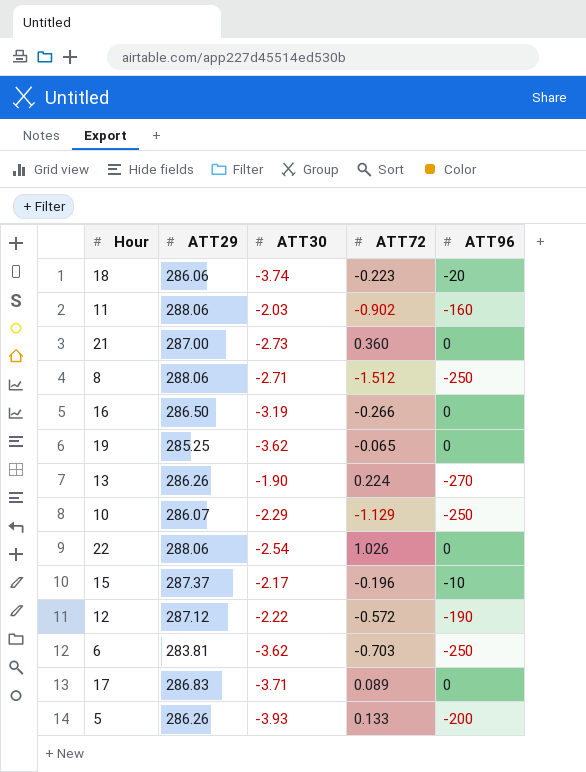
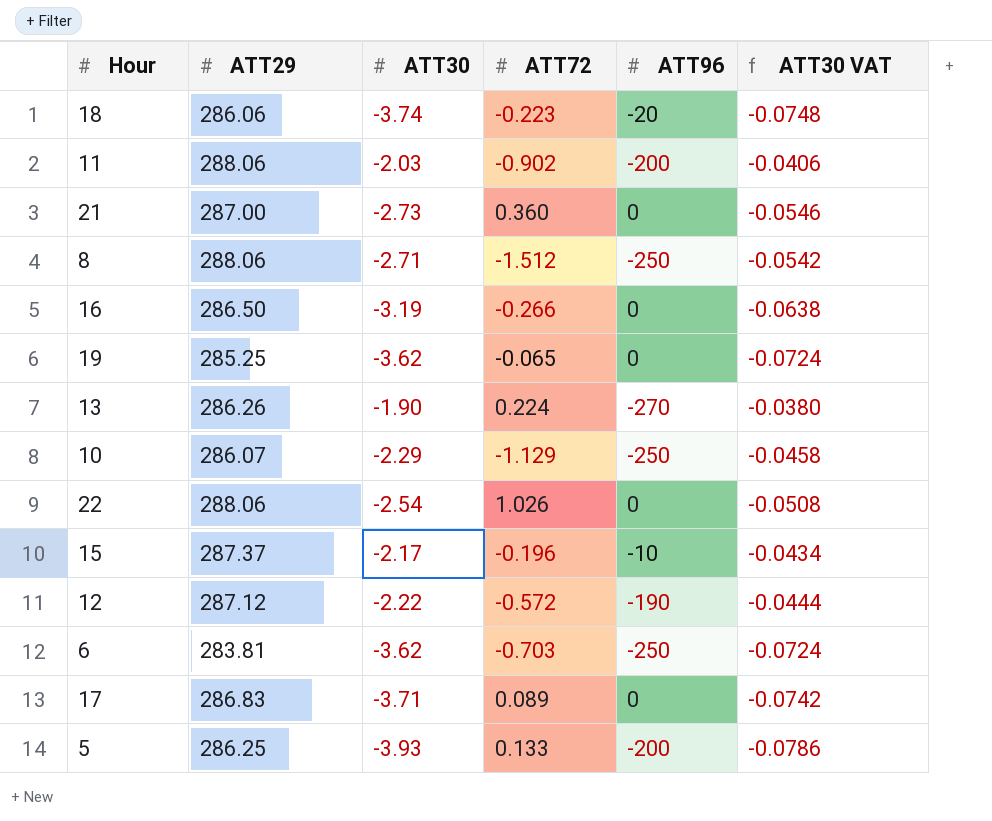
column ATT30 VAT | formula: none -> [ATT30] * 0.02
11 | ATT96: -160 -> -200
5 | ATT29: 286.26 -> 286.25

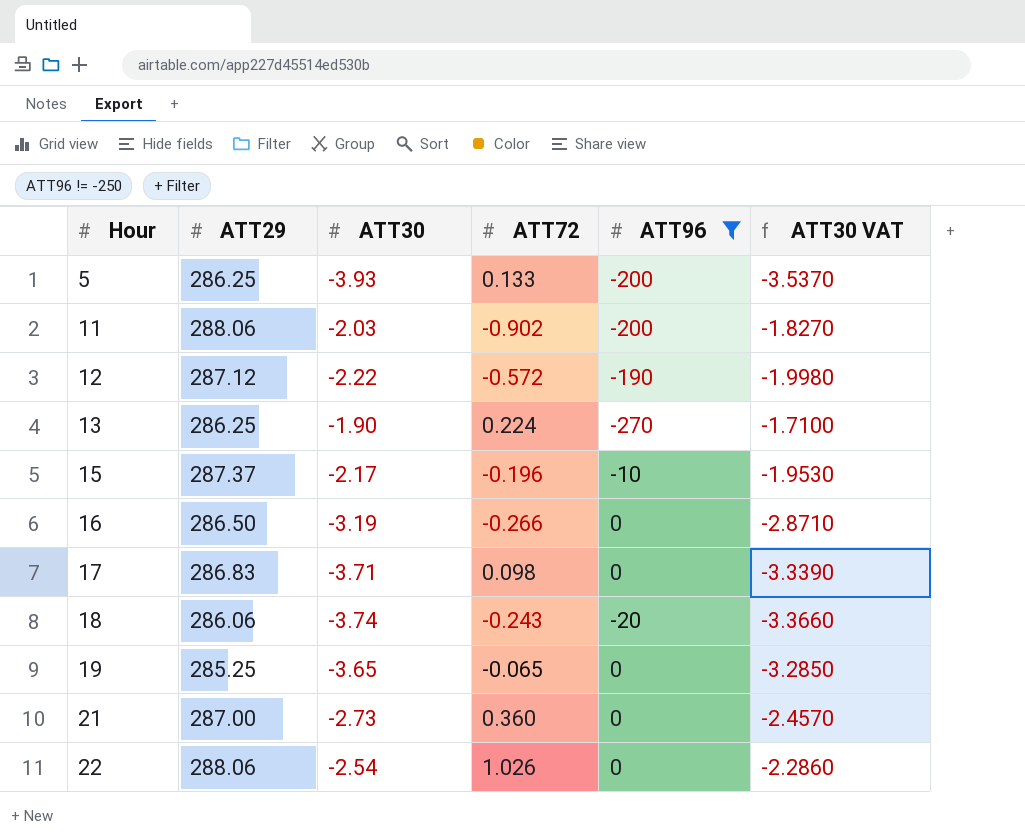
filter: none -> ATT96 != -250
row order: none -> Hour ascending
column ATT30 VAT | formula: [ATT30] * 0.02 -> [ATT30] * 0.9
13 | ATT29: 286.26 -> 286.25
17 | ATT72: 0.089 -> 0.098
18 | ATT72: -0.223 -> -0.243
19 | ATT30: -3.62 -> -3.65

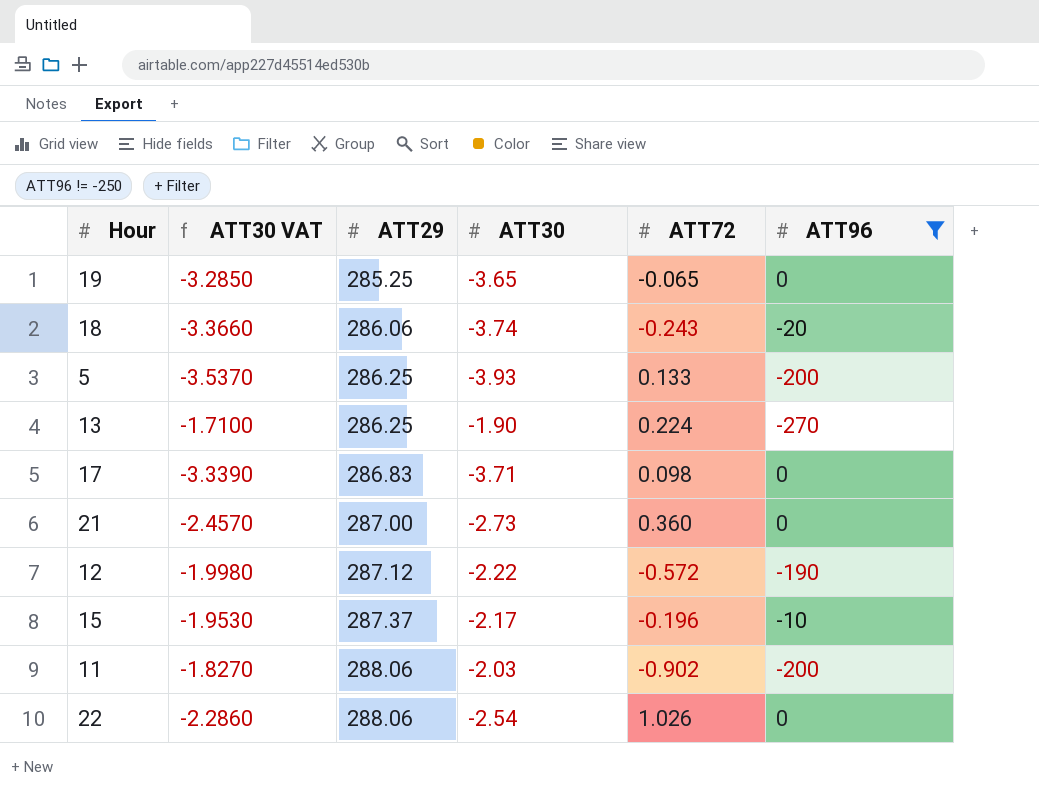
row order: Hour ascending -> ATT29 ascending
column ATT30 VAT | position: 6 -> 2
row 16: 286.50 | -3.19 | -0.266 | 0 | -2.8710 -> none

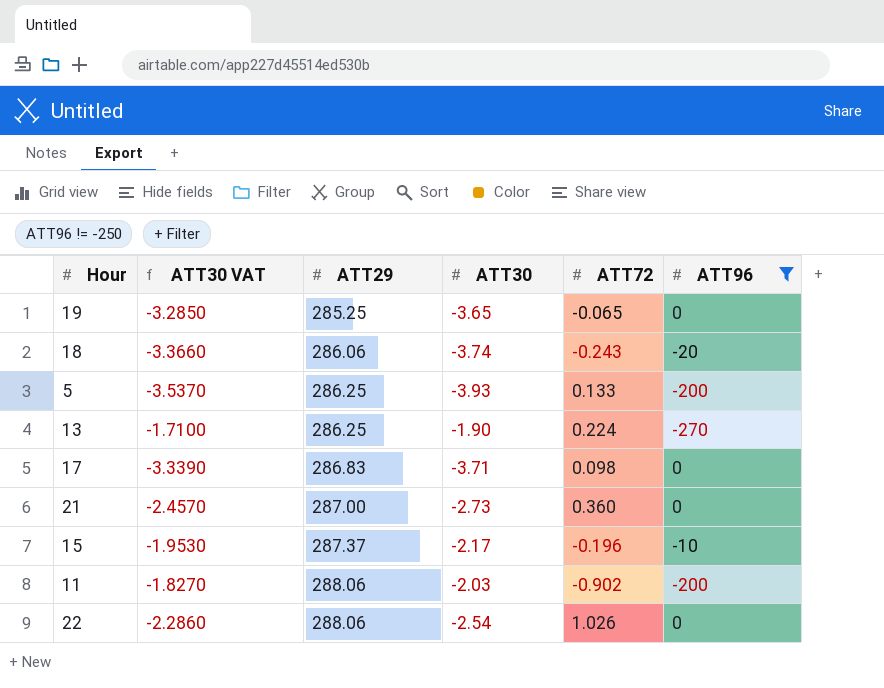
row 12: -1.9980 | 287.12 | -2.22 | -0.572 | -190 -> none

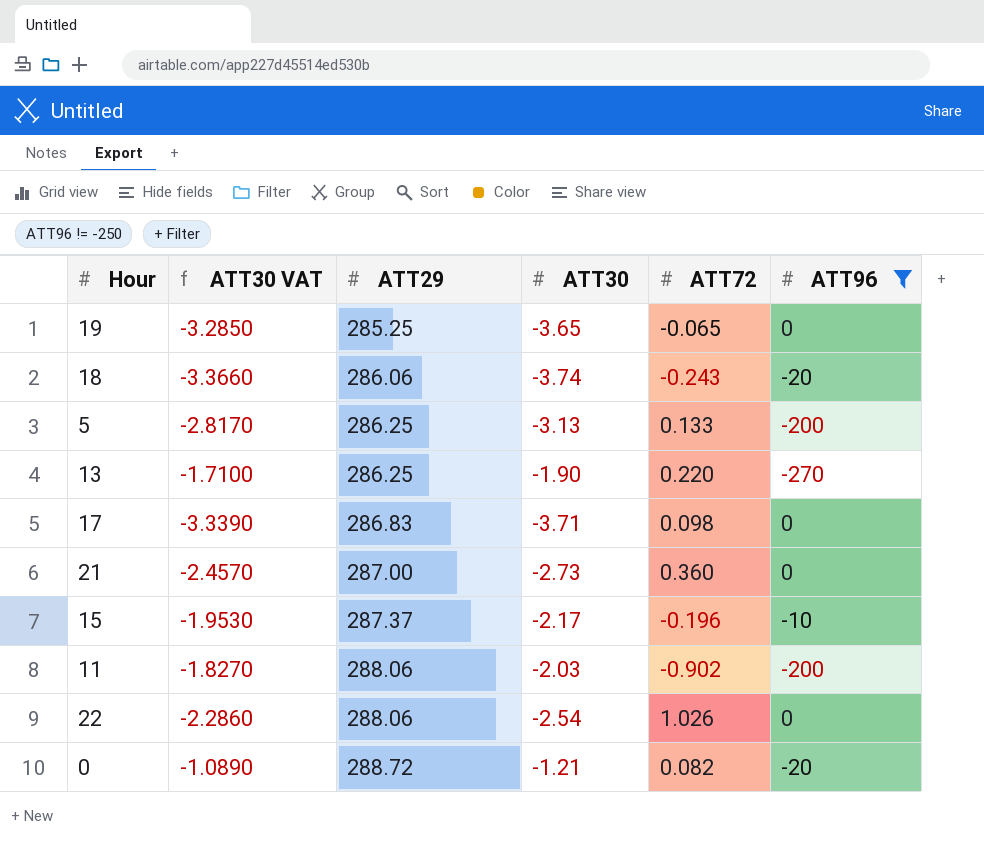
5 | ATT30 VAT: -3.5370 -> -2.8170
5 | ATT30: -3.93 -> -3.13
13 | ATT72: 0.224 -> 0.220
row 0: none -> -1.0890 | 288.72 | -1.21 | 0.082 | -20

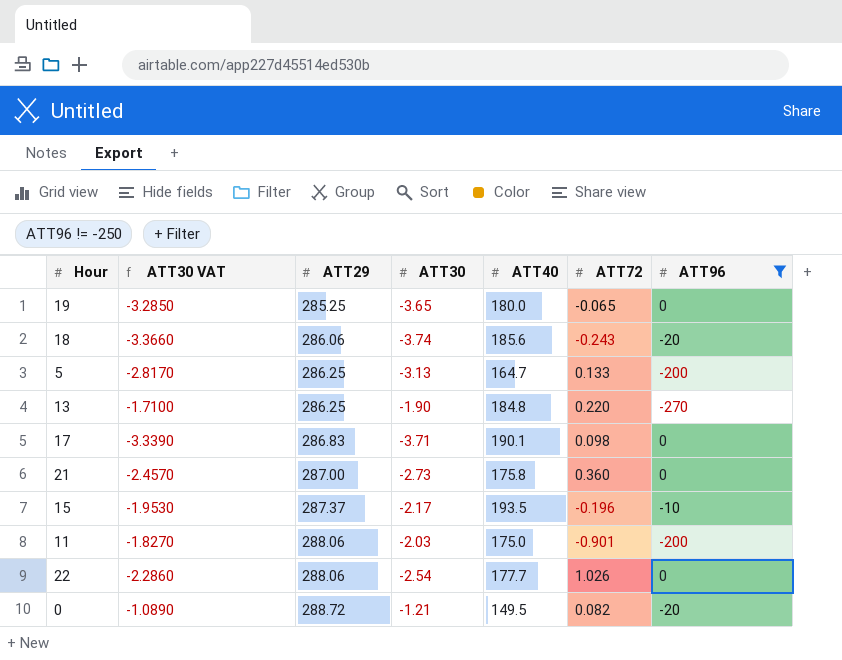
column ATT40 | position: none -> 5
11 | ATT72: -0.902 -> -0.901

